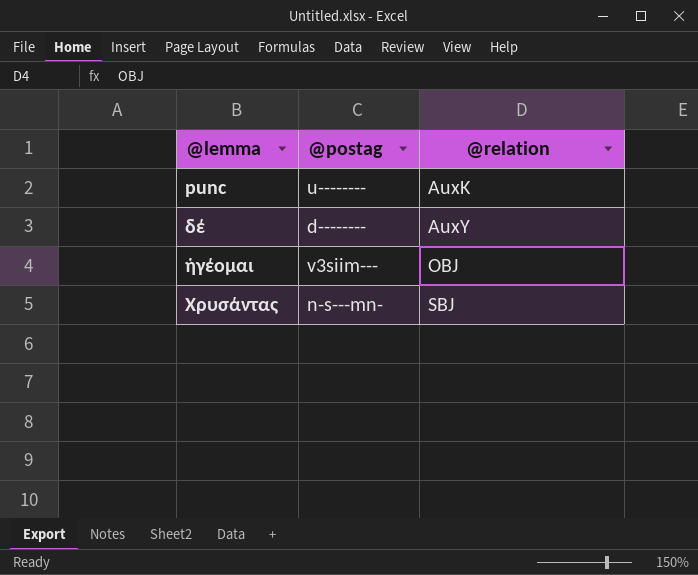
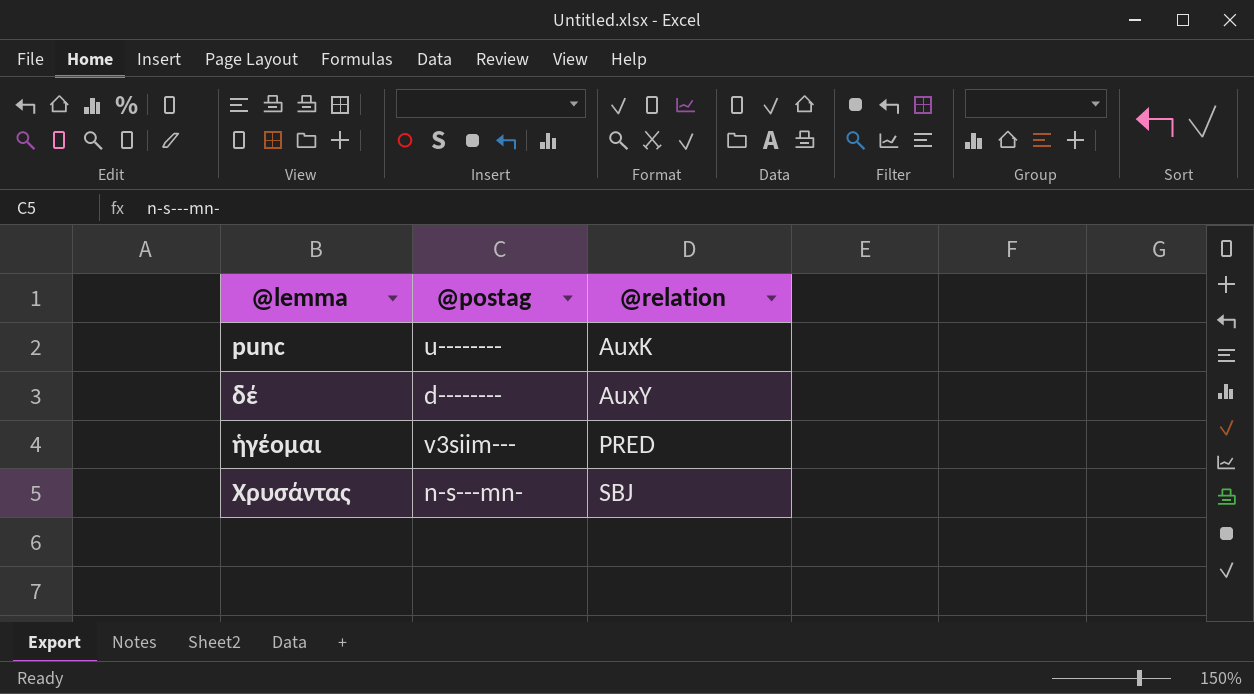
ἡγέομαι | @relation: OBJ -> PRED

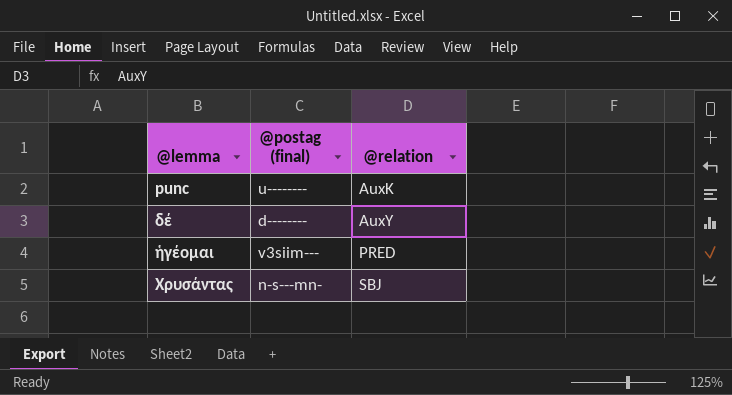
column name: @postag -> @postag (final)

